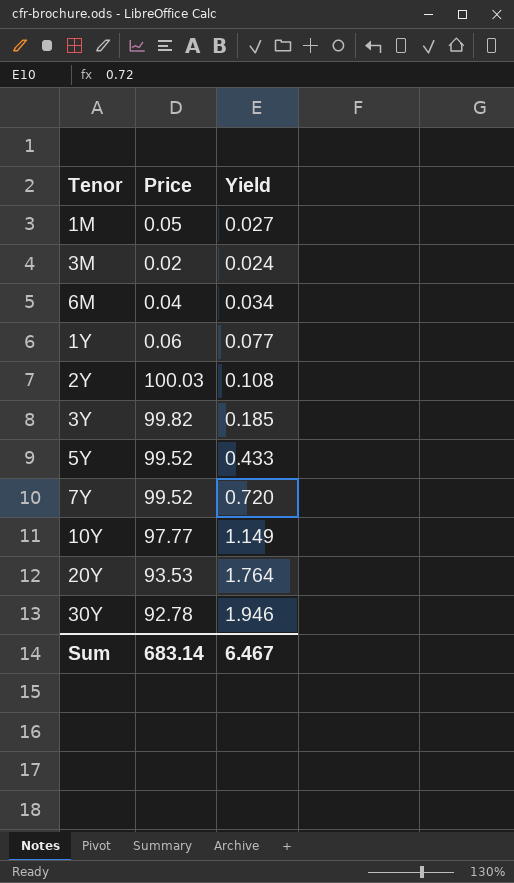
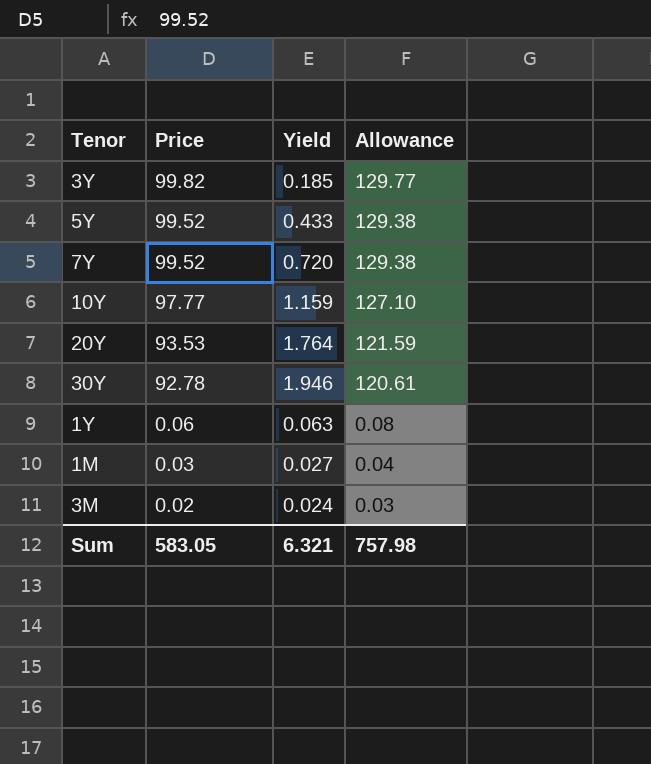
row order: none -> Price descending
column Allowance | formula: none -> [Price] * 1.3
row 6M: 0.04 | 0.034 -> none
row 2Y: 100.03 | 0.108 -> none
10Y | Yield: 1.149 -> 1.159
1Y | Yield: 0.077 -> 0.063
1M | Price: 0.05 -> 0.03
Sum | Price: 683.14 -> 583.05
Sum | Yield: 6.467 -> 6.321

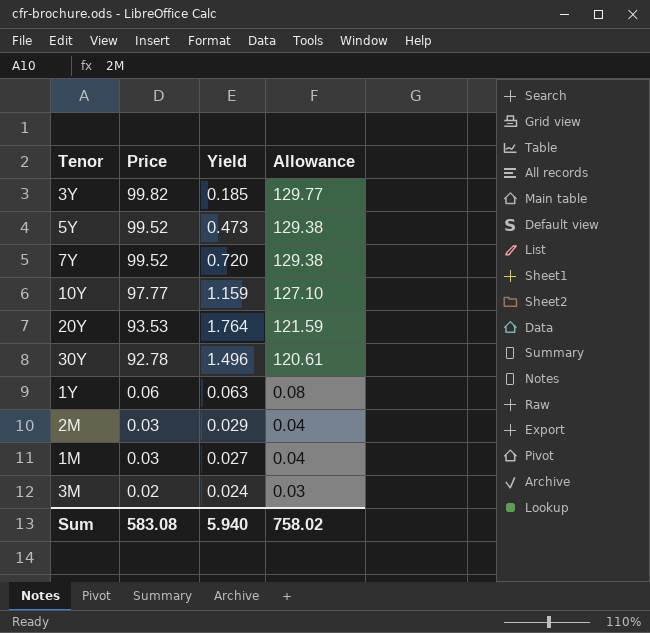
5Y | Yield: 0.433 -> 0.473
30Y | Yield: 1.946 -> 1.496
row 2M: none -> 0.03 | 0.029 | 0.04
Sum | Price: 583.05 -> 583.08
Sum | Yield: 6.321 -> 5.940
Sum | Allowance: 757.98 -> 758.02

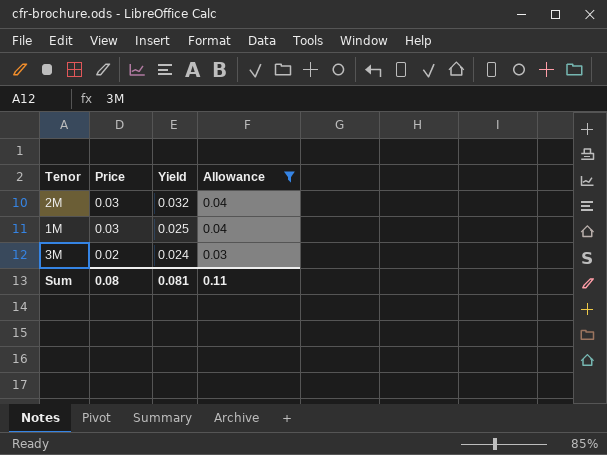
filter: none -> Allowance <= 0.04
2M | Yield: 0.029 -> 0.032
1M | Yield: 0.027 -> 0.025
Sum | Price: 583.08 -> 0.08
Sum | Yield: 5.940 -> 0.081
Sum | Allowance: 758.02 -> 0.11

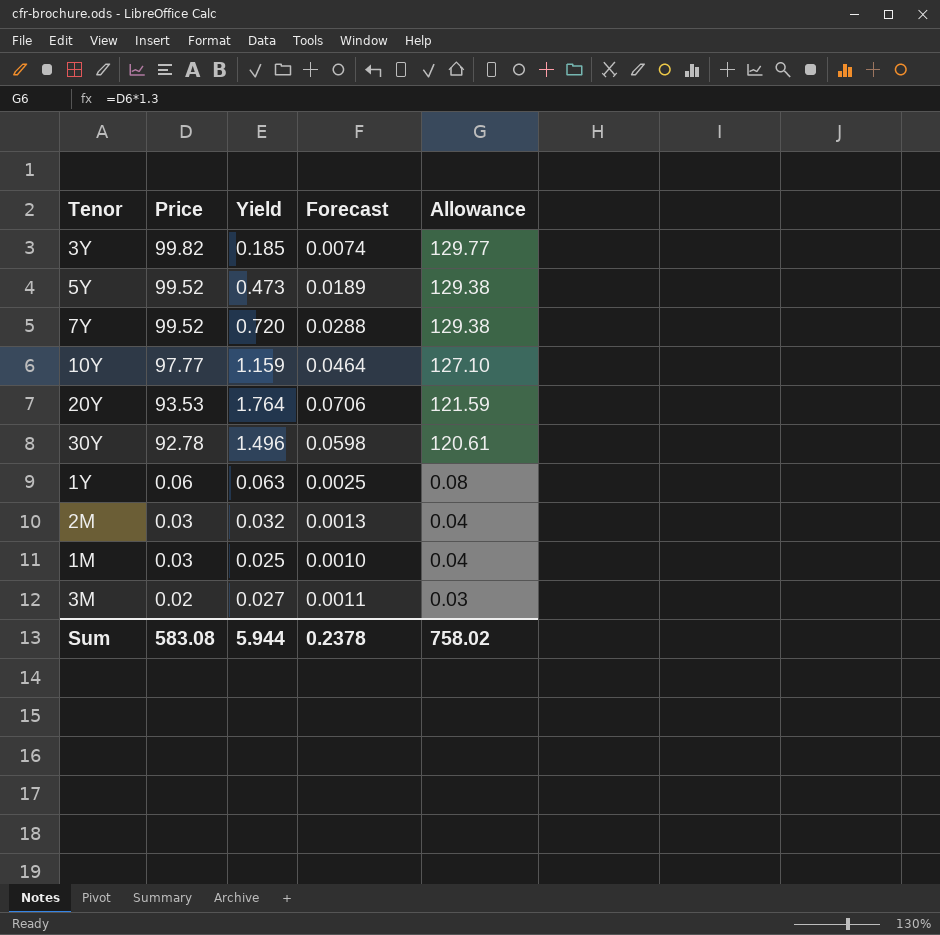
filter: Allowance <= 0.04 -> none
column Forecast | formula: none -> [Yield] * 0.04
3M | Yield: 0.024 -> 0.027
Sum | Price: 0.08 -> 583.08
Sum | Yield: 0.081 -> 5.944
Sum | Allowance: 0.11 -> 758.02

